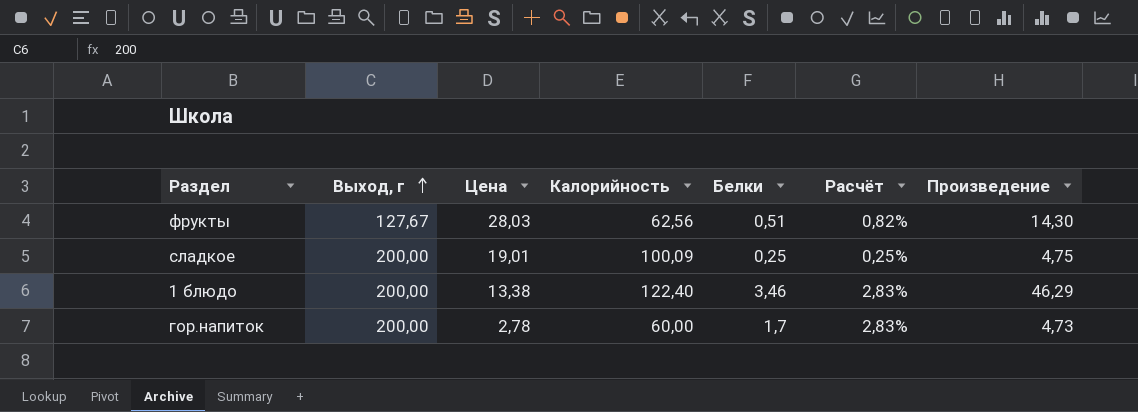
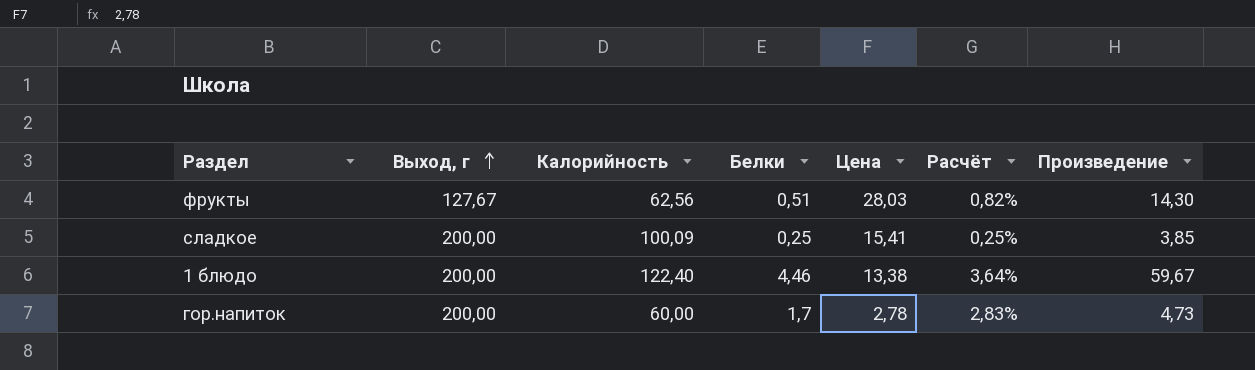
column Цена | position: 3 -> 5
сладкое | Цена: 19,01 -> 15,41
сладкое | Произведение: 4,75 -> 3,85
1 блюдо | Белки: 3,46 -> 4,46
1 блюдо | Расчёт: 2,83% -> 3,64%
1 блюдо | Произведение: 46,29 -> 59,67

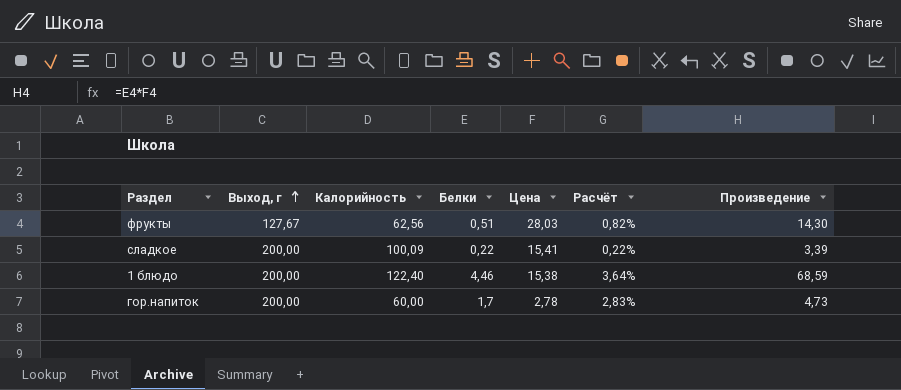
сладкое | Белки: 0,25 -> 0,22
сладкое | Расчёт: 0,25% -> 0,22%
сладкое | Произведение: 3,85 -> 3,39
1 блюдо | Цена: 13,38 -> 15,38
1 блюдо | Произведение: 59,67 -> 68,59

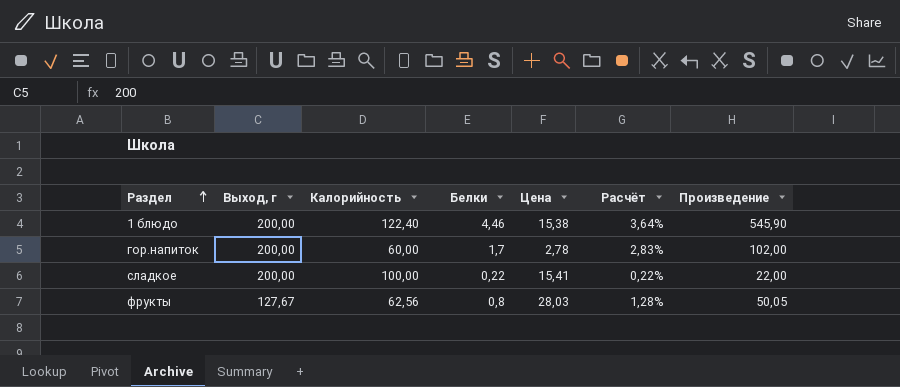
row order: Выход, г ascending -> Раздел ascending
column Произведение | formula: [Белки] * [Цена] -> [Калорийность] * [Белки]
сладкое | Калорийность: 100,09 -> 100,00
фрукты | Белки: 0,51 -> 0,8
фрукты | Расчёт: 0,82% -> 1,28%

